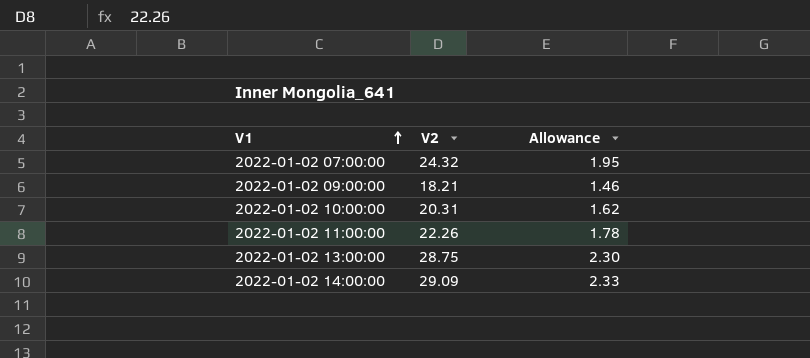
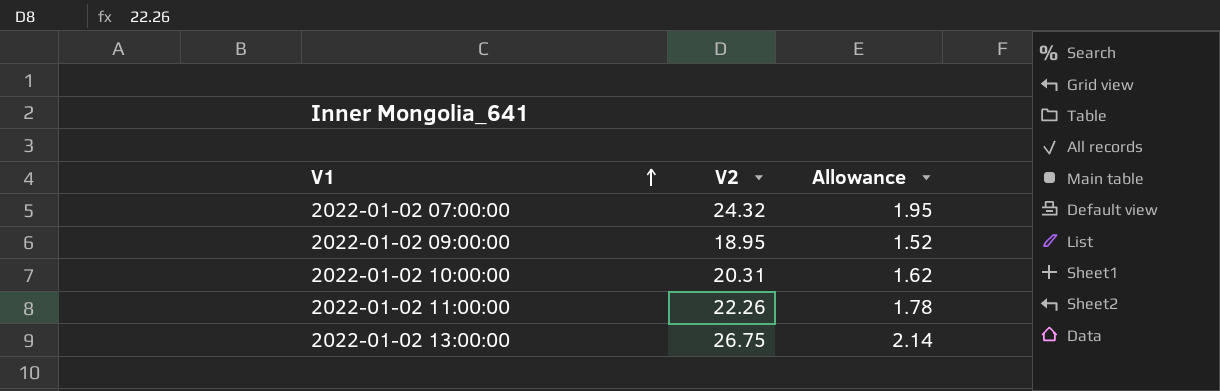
row 2022-01-02 14:00:00: 29.09 | 2.33 -> none
2022-01-02 09:00:00 | V2: 18.21 -> 18.95
2022-01-02 09:00:00 | Allowance: 1.46 -> 1.52
2022-01-02 13:00:00 | V2: 28.75 -> 26.75
2022-01-02 13:00:00 | Allowance: 2.30 -> 2.14

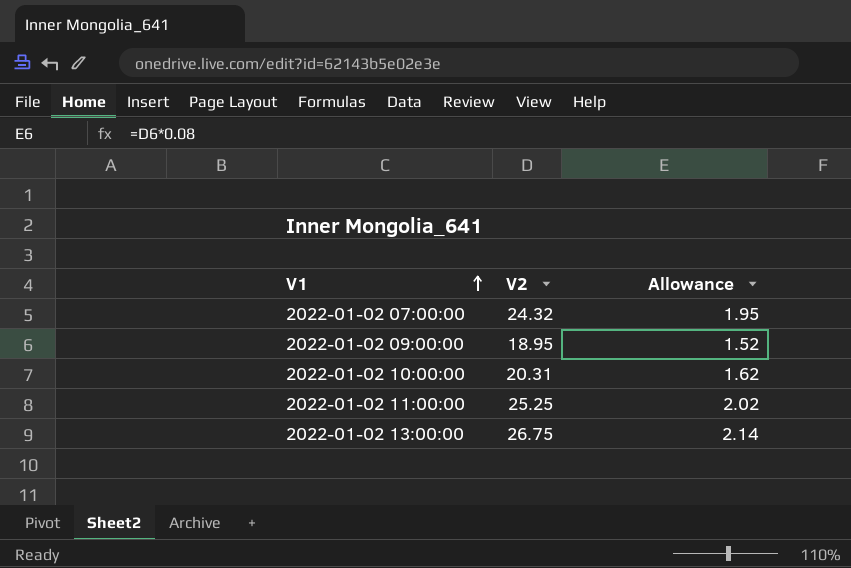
2022-01-02 11:00:00 | V2: 22.26 -> 25.25
2022-01-02 11:00:00 | Allowance: 1.78 -> 2.02

